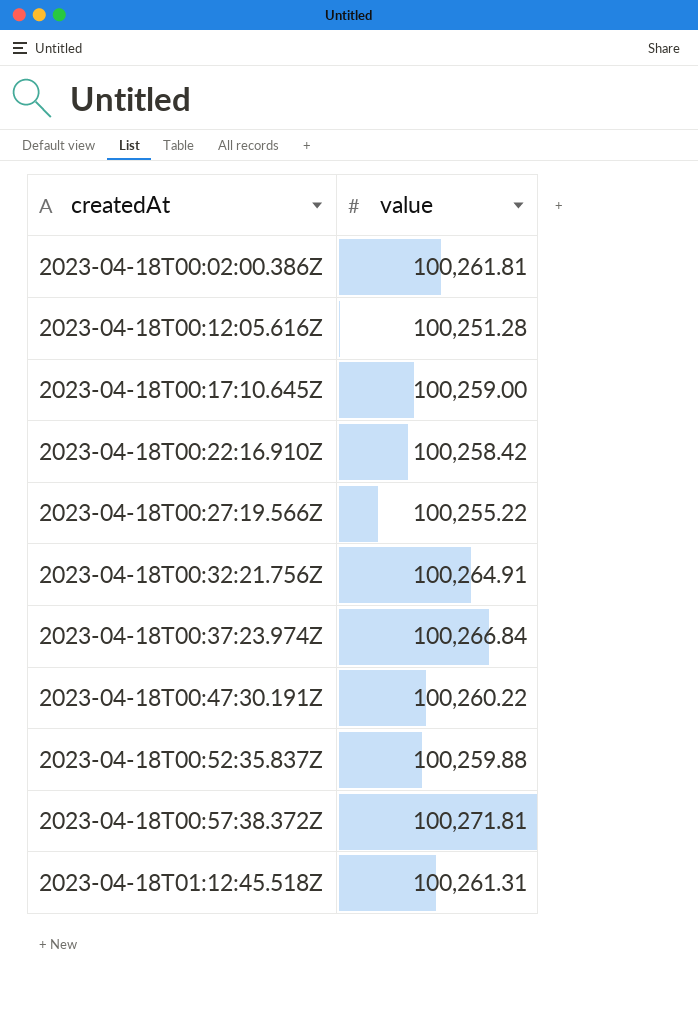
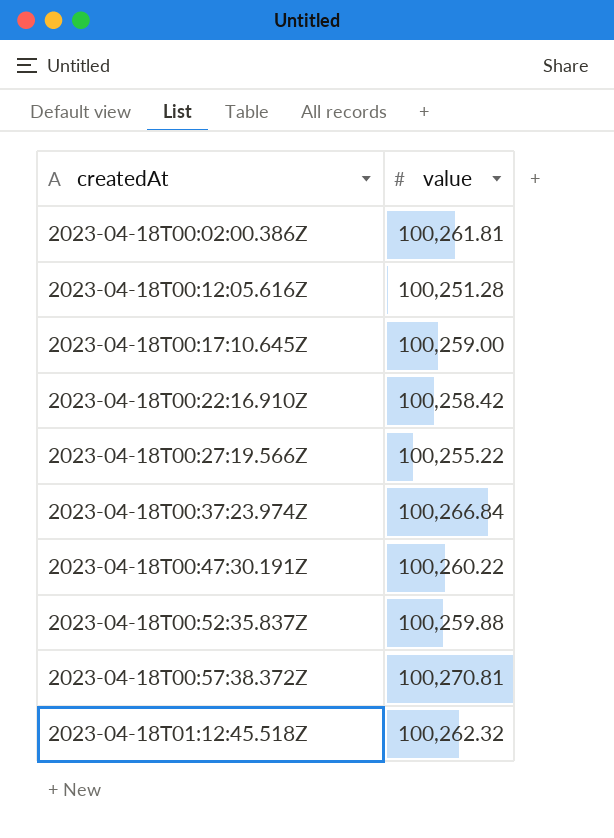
row 2023-04-18T00:32:21.756Z: 100,264.91 -> none
2023-04-18T00:57:38.372Z | value: 100,271.81 -> 100,270.81
2023-04-18T01:12:45.518Z | value: 100,261.31 -> 100,262.32

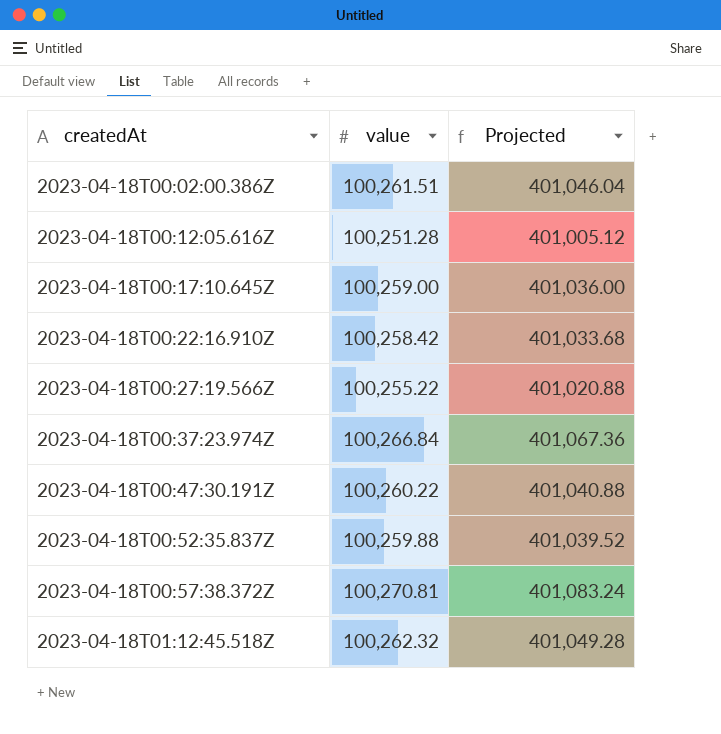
column Projected | formula: none -> [value] * 4
2023-04-18T00:02:00.386Z | value: 100,261.81 -> 100,261.51

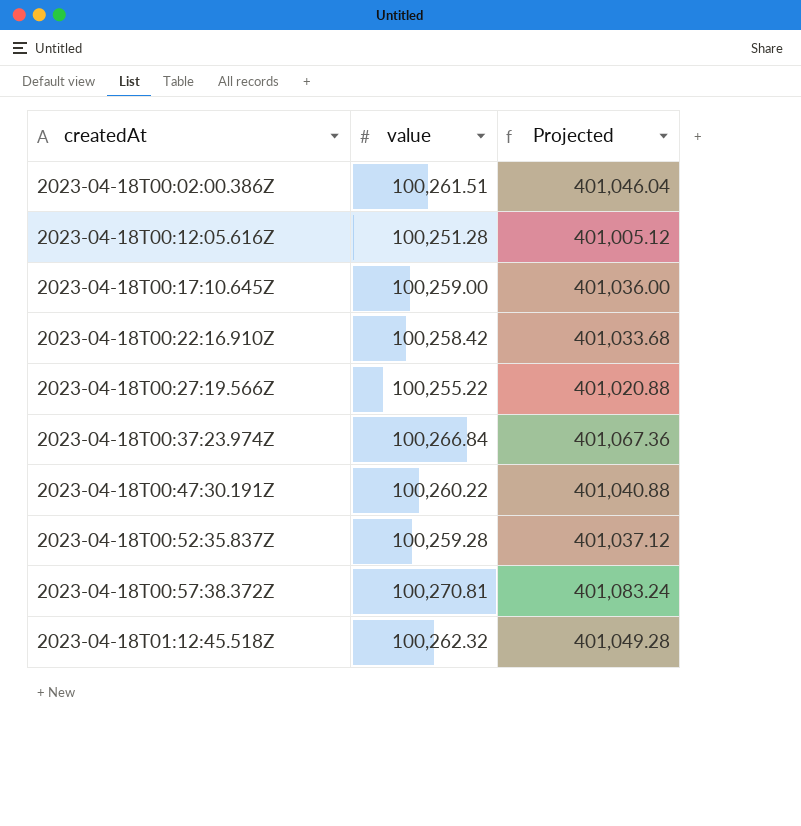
2023-04-18T00:52:35.837Z | value: 100,259.88 -> 100,259.28
2023-04-18T00:52:35.837Z | Projected: 401,039.52 -> 401,037.12

